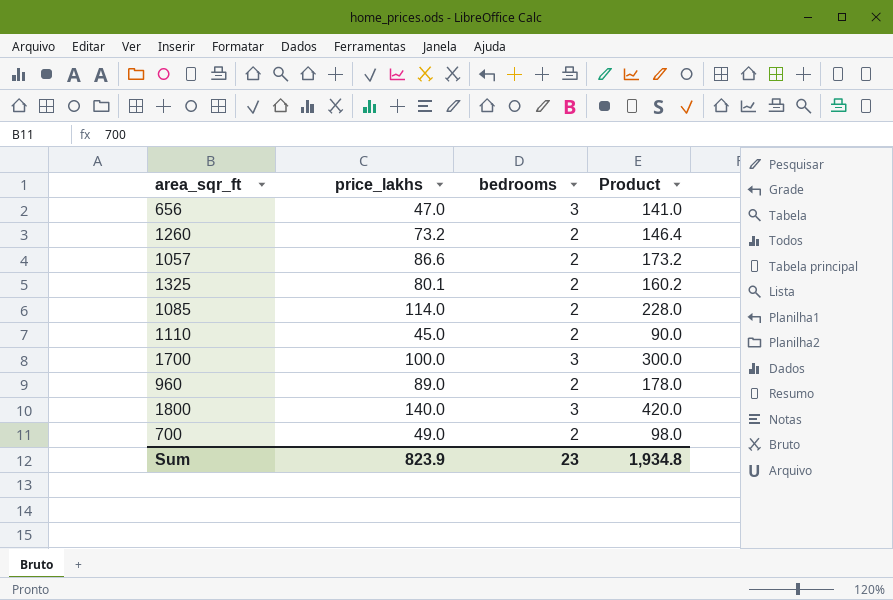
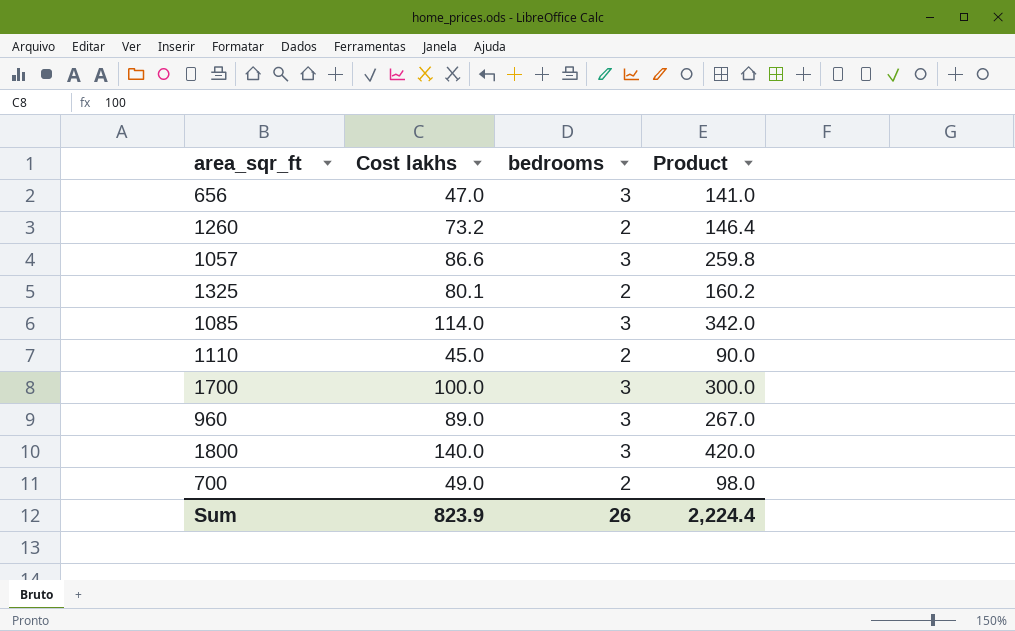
column name: price_lakhs -> Cost lakhs
1057 | bedrooms: 2 -> 3
1057 | Product: 173.2 -> 259.8
1085 | bedrooms: 2 -> 3
1085 | Product: 228.0 -> 342.0
960 | bedrooms: 2 -> 3
960 | Product: 178.0 -> 267.0
Sum | bedrooms: 23 -> 26
Sum | Product: 1,934.8 -> 2,224.4

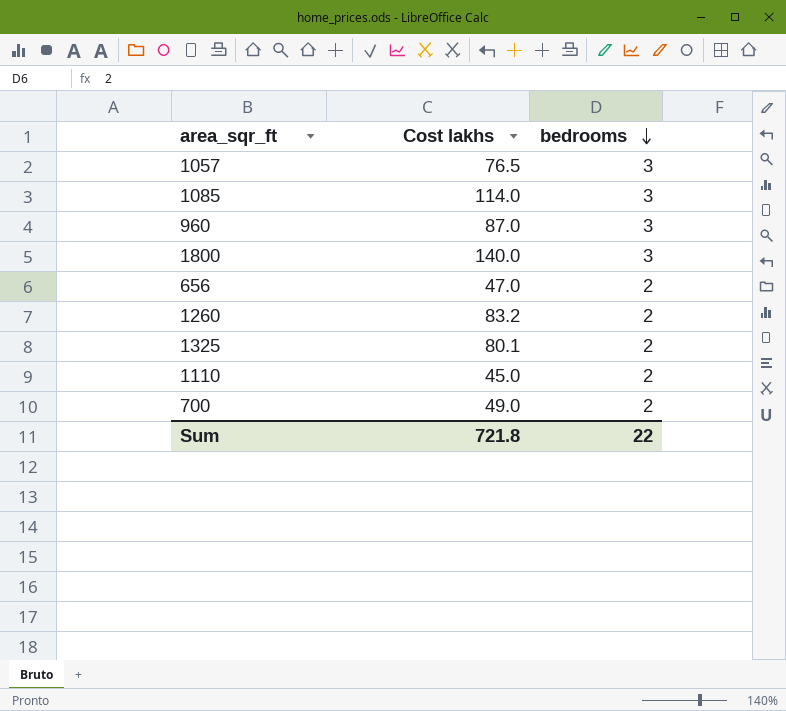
row order: none -> bedrooms descending
column Product | formula: [Cost lakhs] * [bedrooms] -> none
row 1700: 100.0 | 3 | 300.0 -> none
1057 | Cost lakhs: 86.6 -> 76.5
960 | Cost lakhs: 89.0 -> 87.0
656 | bedrooms: 3 -> 2
1260 | Cost lakhs: 73.2 -> 83.2
Sum | Cost lakhs: 823.9 -> 721.8
Sum | bedrooms: 26 -> 22

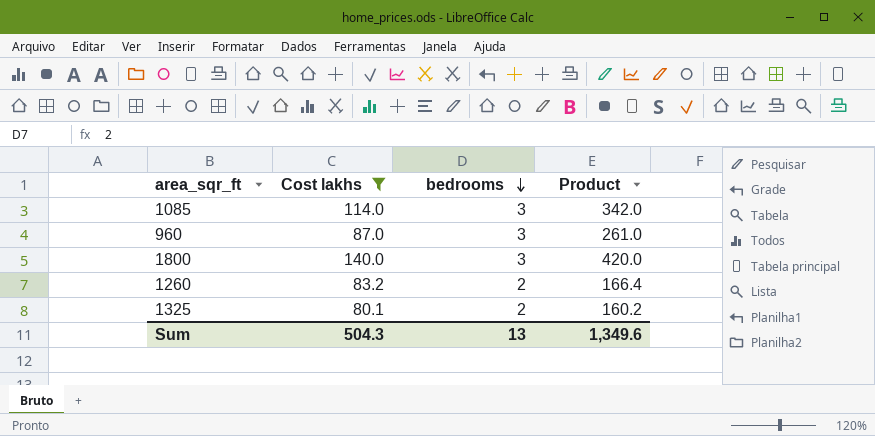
filter: none -> Cost lakhs >= 80.1
column Product | formula: none -> [Cost lakhs] * [bedrooms]
Sum | Cost lakhs: 721.8 -> 504.3
Sum | bedrooms: 22 -> 13

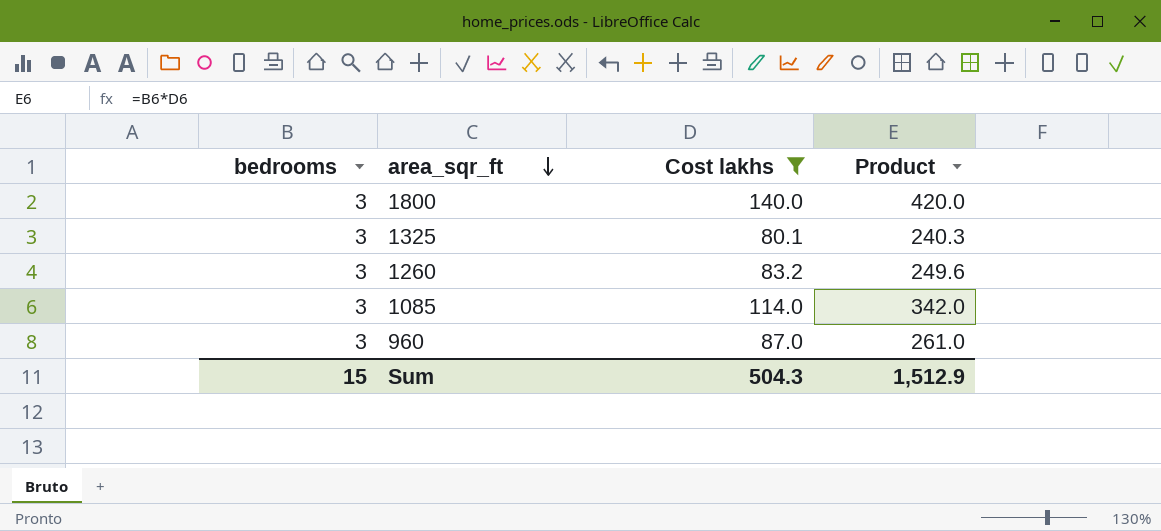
row order: bedrooms descending -> area_sqr_ft descending
column bedrooms | position: 3 -> 1
1325 | bedrooms: 2 -> 3
1325 | Product: 160.2 -> 240.3
1260 | bedrooms: 2 -> 3
1260 | Product: 166.4 -> 249.6
Sum | bedrooms: 13 -> 15
Sum | Product: 1,349.6 -> 1,512.9

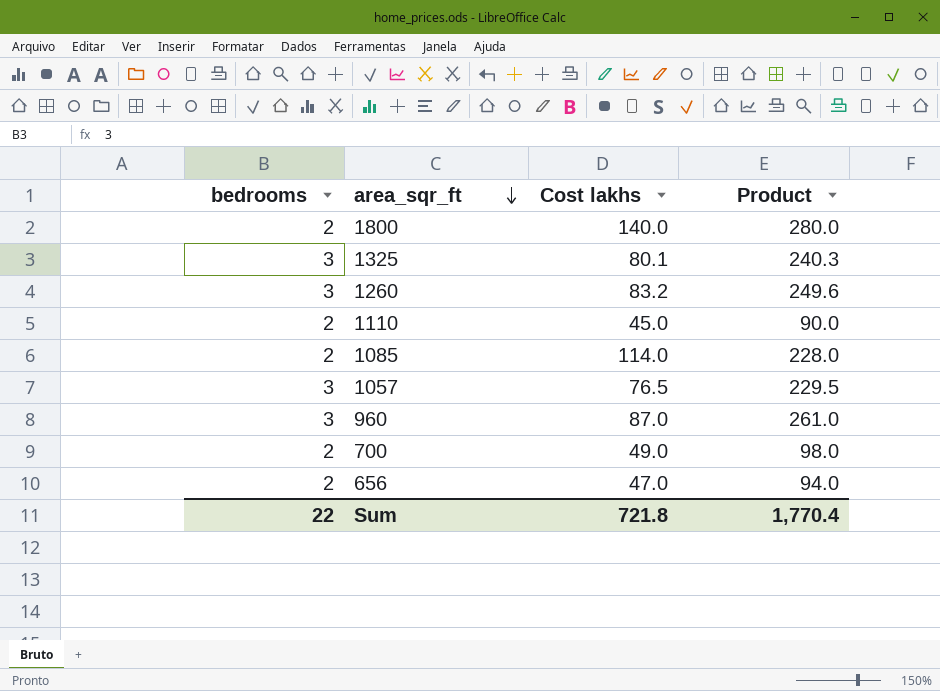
filter: Cost lakhs >= 80.1 -> none
1800 | bedrooms: 3 -> 2
1800 | Product: 420.0 -> 280.0
1085 | bedrooms: 3 -> 2
1085 | Product: 342.0 -> 228.0
Sum | bedrooms: 15 -> 22
Sum | Cost lakhs: 504.3 -> 721.8
Sum | Product: 1,512.9 -> 1,770.4

